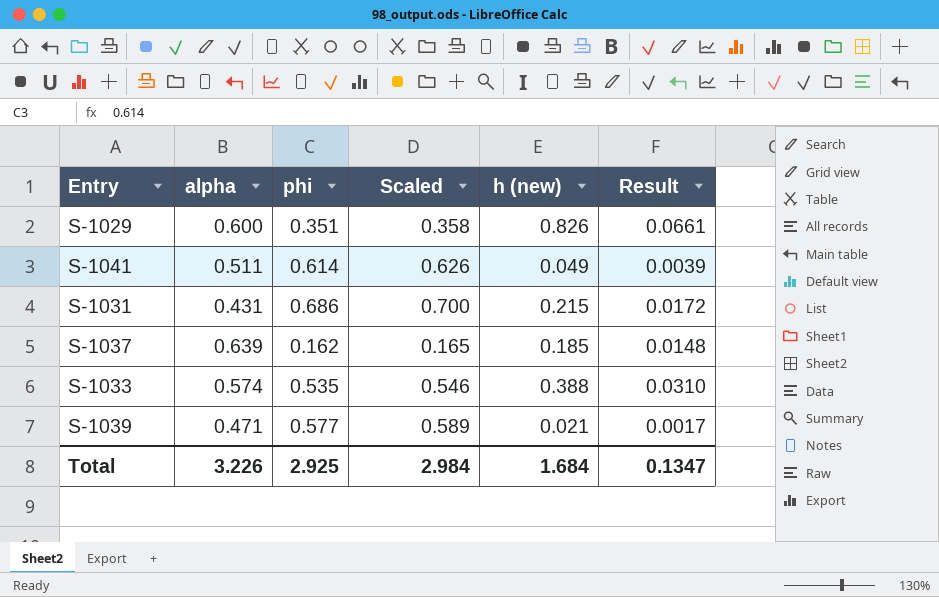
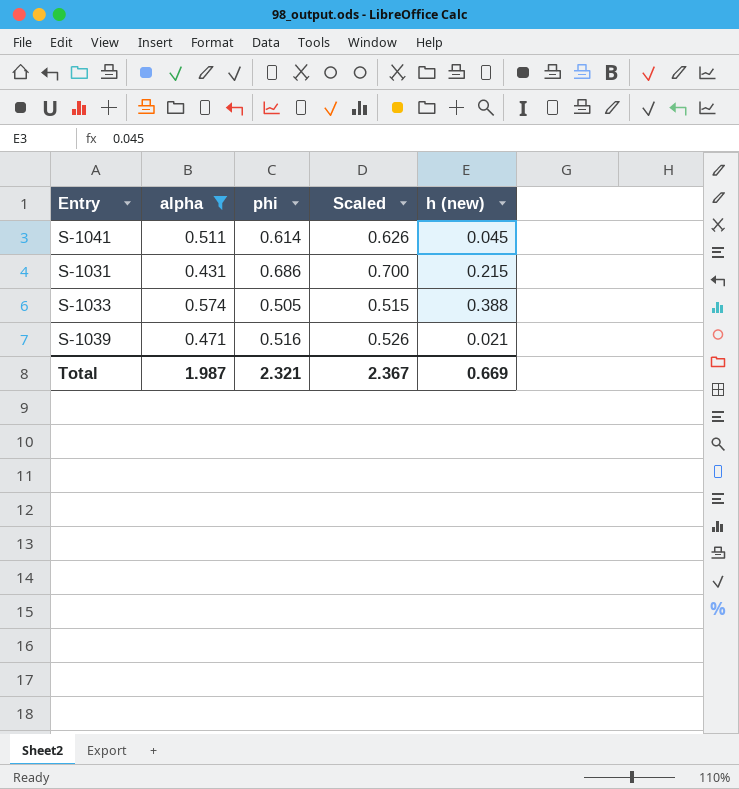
filter: none -> alpha <= 0.574
column Result | formula: [h (new)] * 0.08 -> none
S-1041 | h (new): 0.049 -> 0.045
S-1033 | phi: 0.535 -> 0.505
S-1033 | Scaled: 0.546 -> 0.515
S-1039 | phi: 0.577 -> 0.516
S-1039 | Scaled: 0.589 -> 0.526
Total | alpha: 3.226 -> 1.987
Total | phi: 2.925 -> 2.321
Total | Scaled: 2.984 -> 2.367
Total | h (new): 1.684 -> 0.669

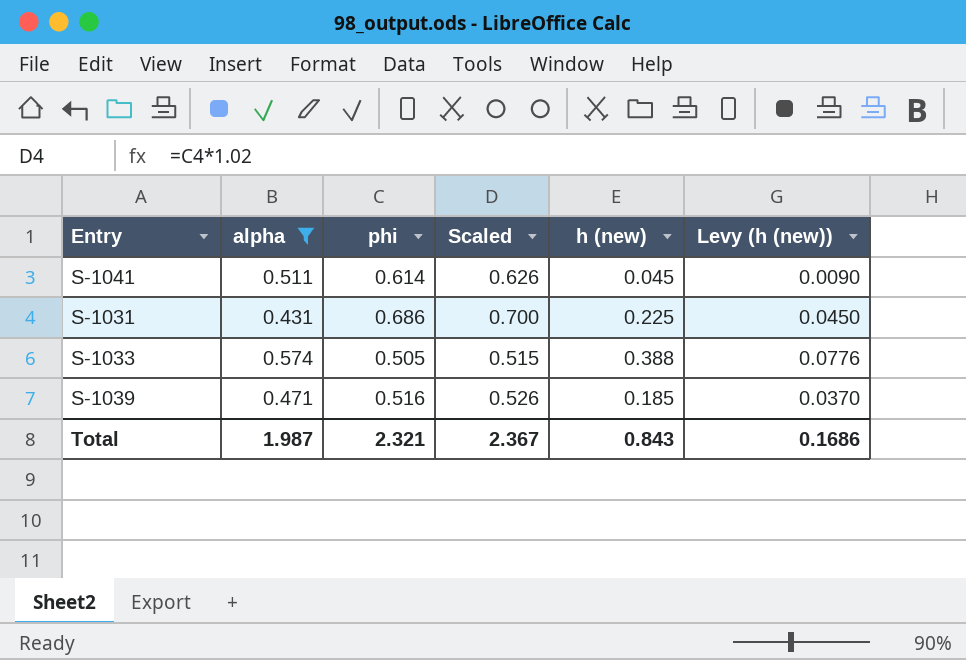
column Levy (h (new)) | formula: none -> [h (new)] * 0.2
S-1031 | h (new): 0.215 -> 0.225
S-1039 | h (new): 0.021 -> 0.185
Total | h (new): 0.669 -> 0.843

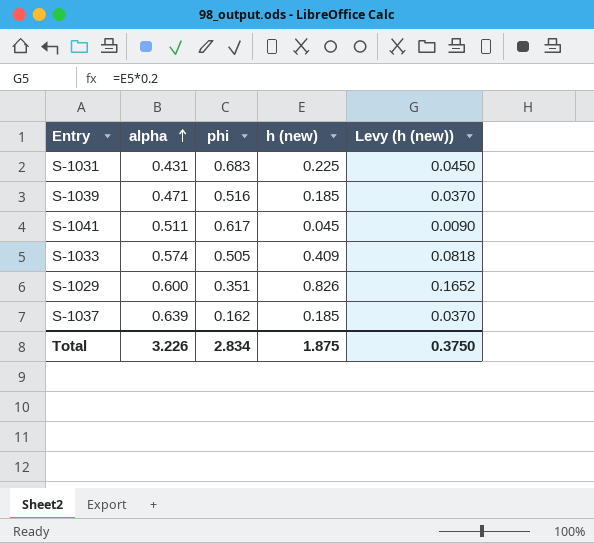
filter: alpha <= 0.574 -> none
row order: none -> alpha ascending
column Scaled | formula: [phi] * 1.02 -> none
S-1031 | phi: 0.686 -> 0.683
S-1041 | phi: 0.614 -> 0.617
S-1033 | h (new): 0.388 -> 0.409
S-1033 | Levy (h (new)): 0.0776 -> 0.0818
Total | alpha: 1.987 -> 3.226
Total | phi: 2.321 -> 2.834
Total | h (new): 0.843 -> 1.875
Total | Levy (h (new)): 0.1686 -> 0.3750

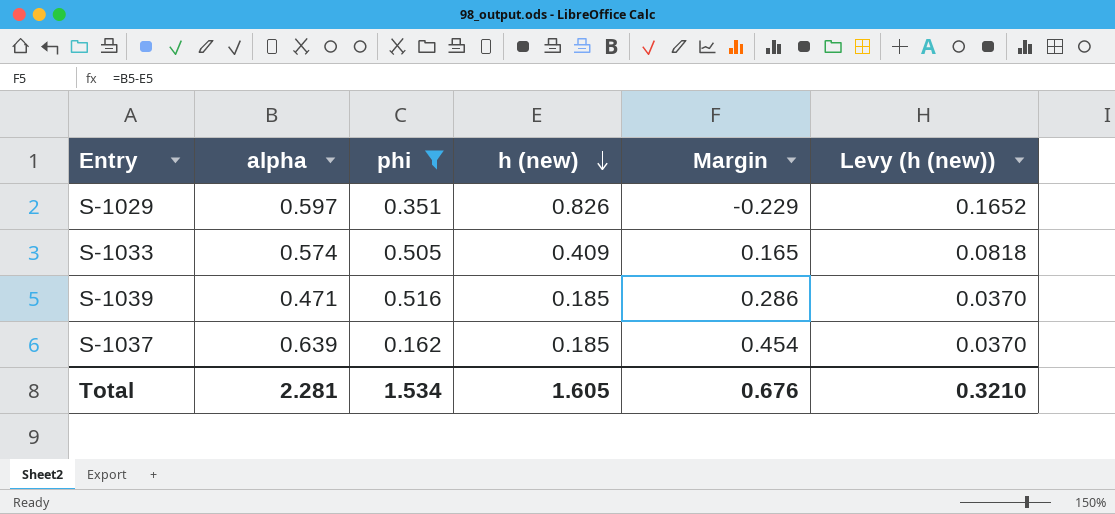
filter: none -> phi <= 0.516
row order: alpha ascending -> h (new) descending
column Margin | formula: none -> [alpha] - [h (new)]
S-1029 | alpha: 0.600 -> 0.597
Total | alpha: 3.226 -> 2.281
Total | phi: 2.834 -> 1.534
Total | h (new): 1.875 -> 1.605
Total | Levy (h (new)): 0.3750 -> 0.3210

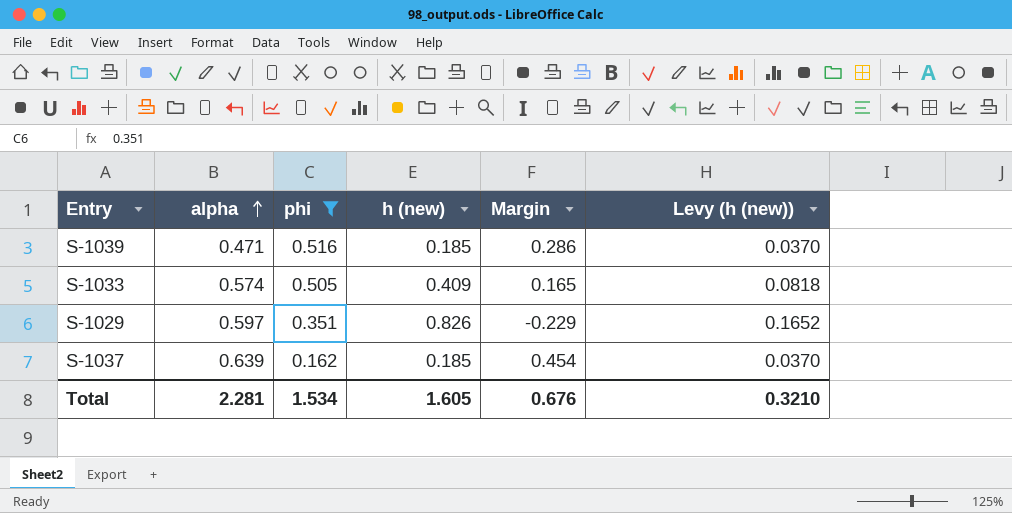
row order: h (new) descending -> alpha ascending

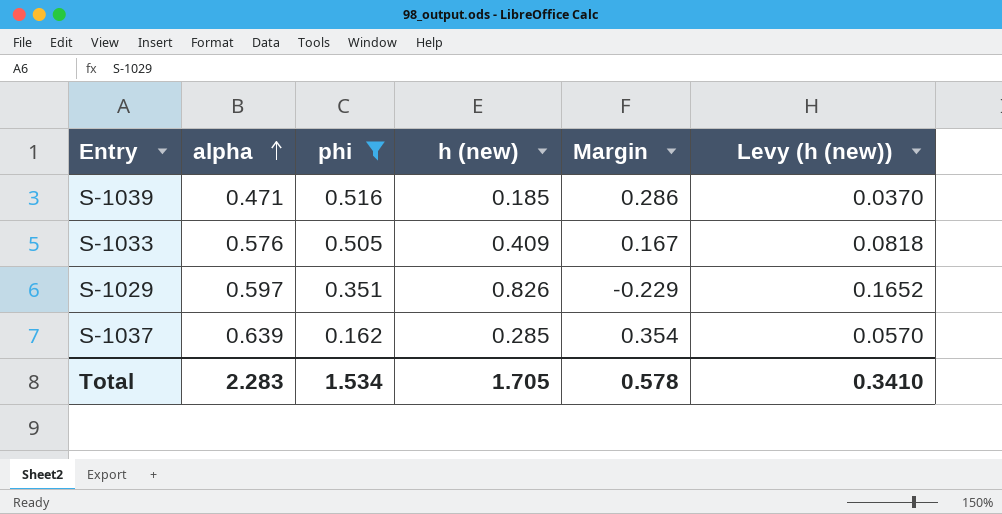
S-1033 | alpha: 0.574 -> 0.576
S-1033 | Margin: 0.165 -> 0.167
S-1037 | h (new): 0.185 -> 0.285
S-1037 | Margin: 0.454 -> 0.354
S-1037 | Levy (h (new)): 0.0370 -> 0.0570
Total | alpha: 2.281 -> 2.283
Total | h (new): 1.605 -> 1.705
Total | Margin: 0.676 -> 0.578
Total | Levy (h (new)): 0.3210 -> 0.3410

